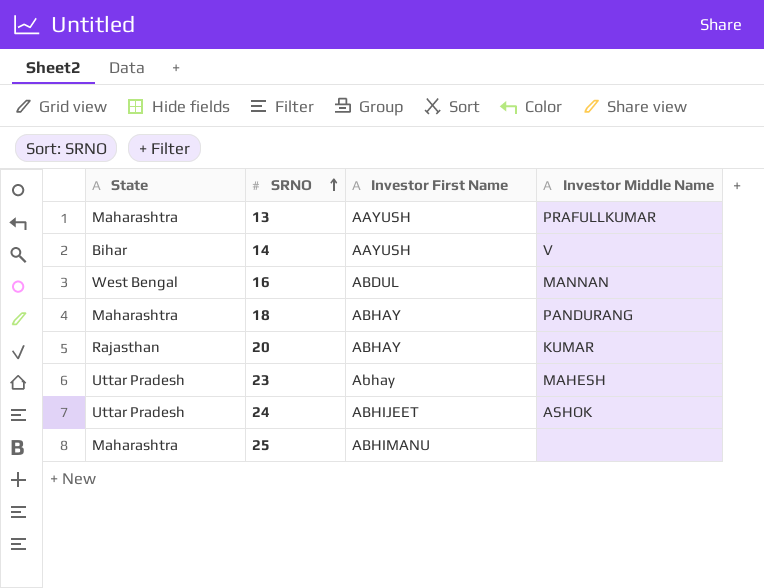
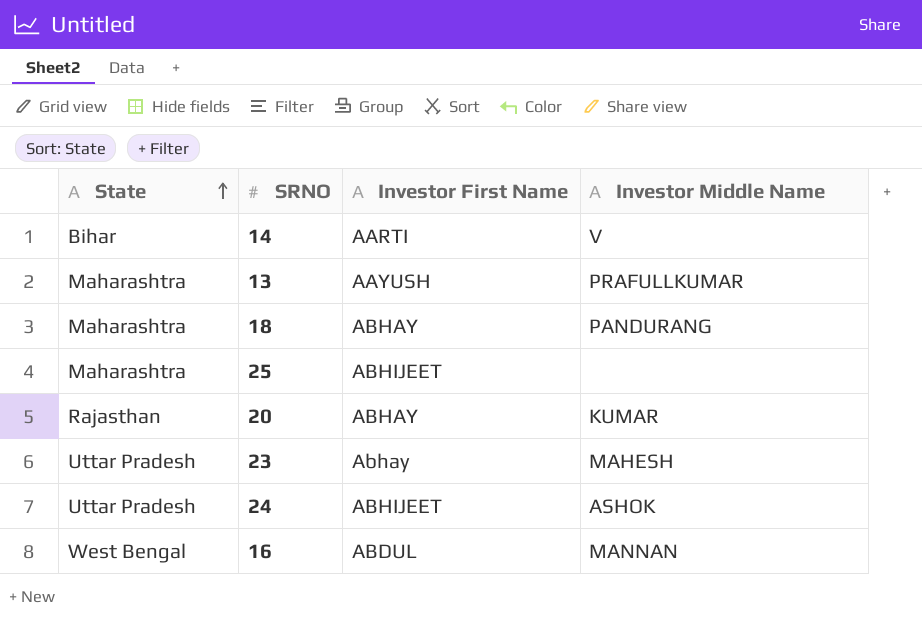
row order: SRNO ascending -> State ascending
14 | Investor First Name: AAYUSH -> AARTI
25 | Investor First Name: ABHIMANU -> ABHIJEET

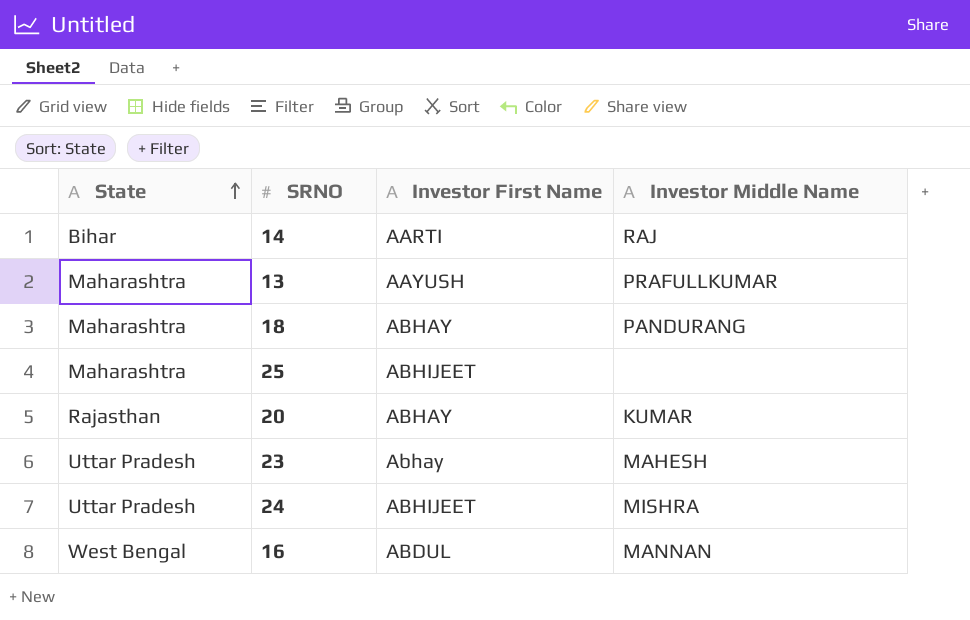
14 | Investor Middle Name: V -> RAJ
24 | Investor Middle Name: ASHOK -> MISHRA

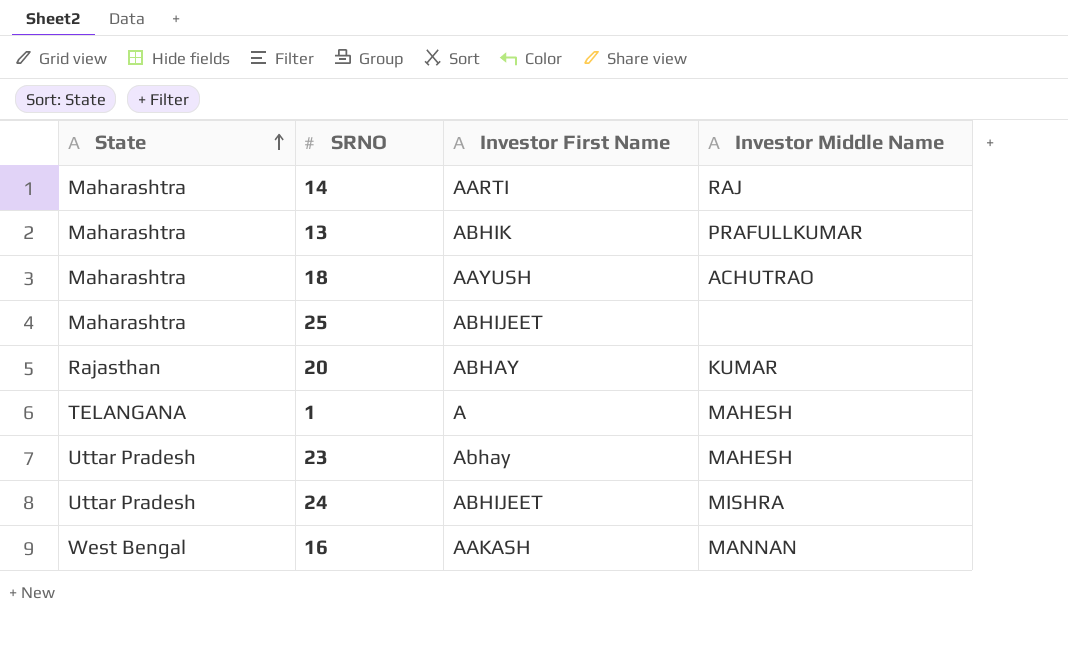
14 | State: Bihar -> Maharashtra
13 | Investor First Name: AAYUSH -> ABHIK
18 | Investor First Name: ABHAY -> AAYUSH
18 | Investor Middle Name: PANDURANG -> ACHUTRAO
row 1: none -> TELANGANA | A | MAHESH
16 | Investor First Name: ABDUL -> AAKASH

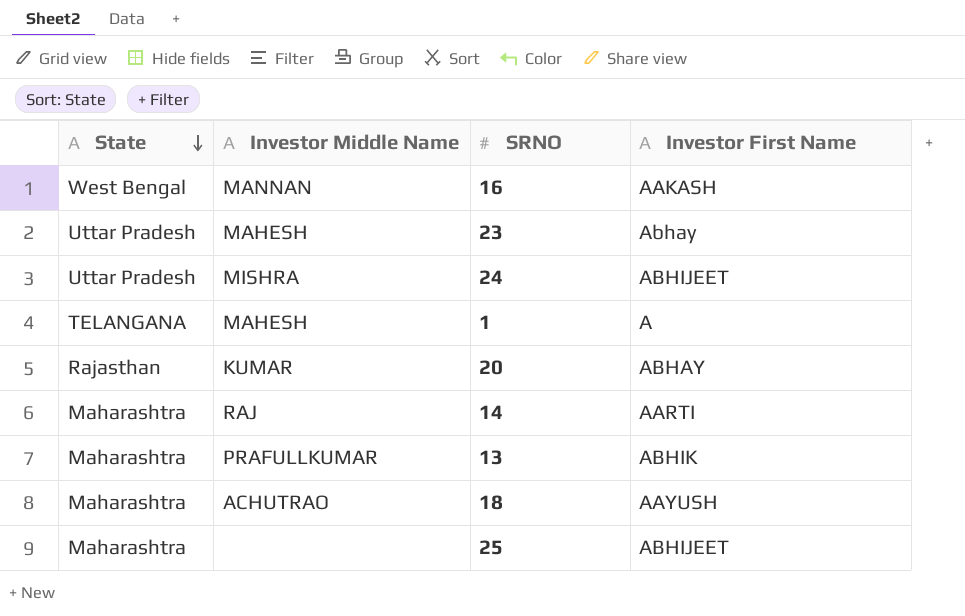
row order: State ascending -> State descending
column Investor Middle Name | position: 4 -> 2

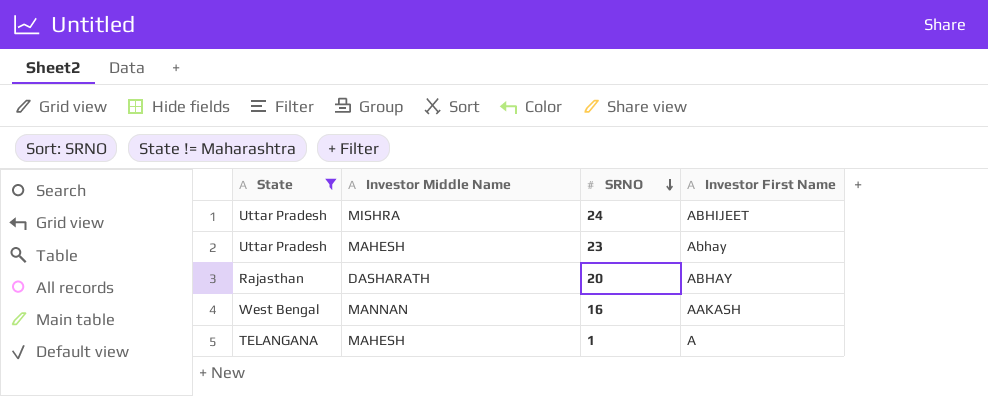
filter: none -> State != Maharashtra
row order: State descending -> SRNO descending
20 | Investor Middle Name: KUMAR -> DASHARATH

